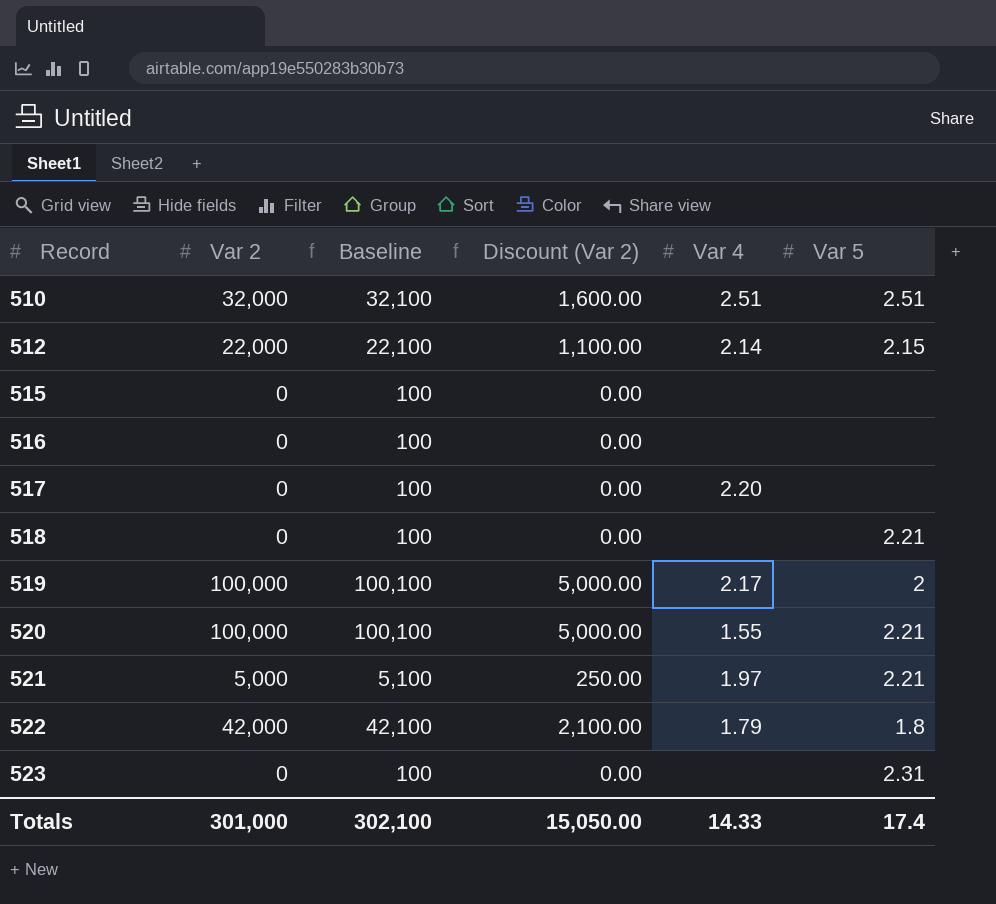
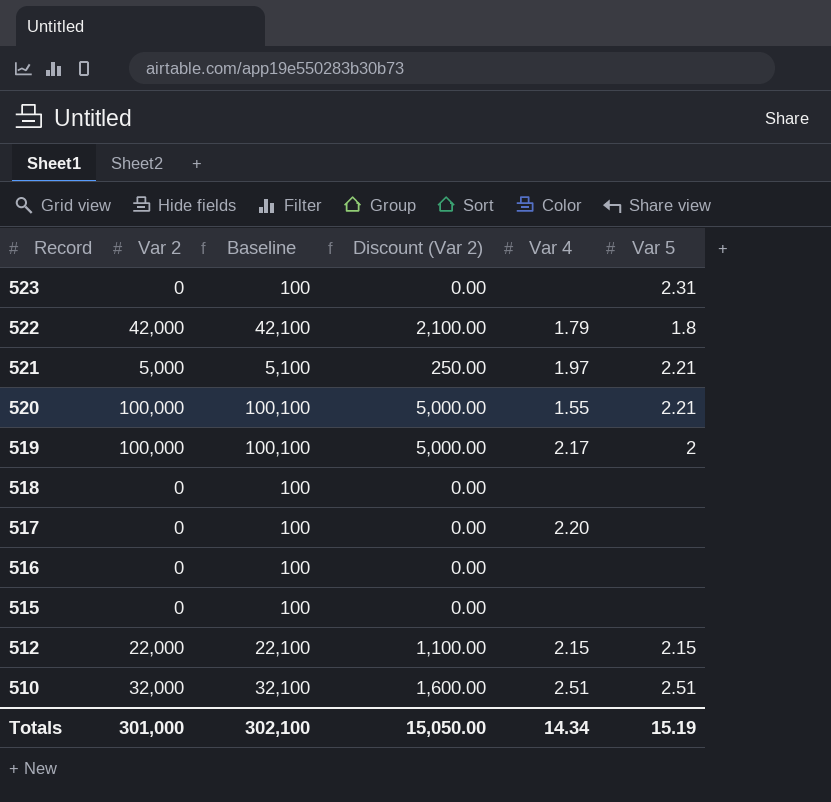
row order: Record ascending -> Record descending
518 | Var 5: 2.21 -> none
512 | Var 4: 2.14 -> 2.15
Totals | Var 4: 14.33 -> 14.34
Totals | Var 5: 17.4 -> 15.19

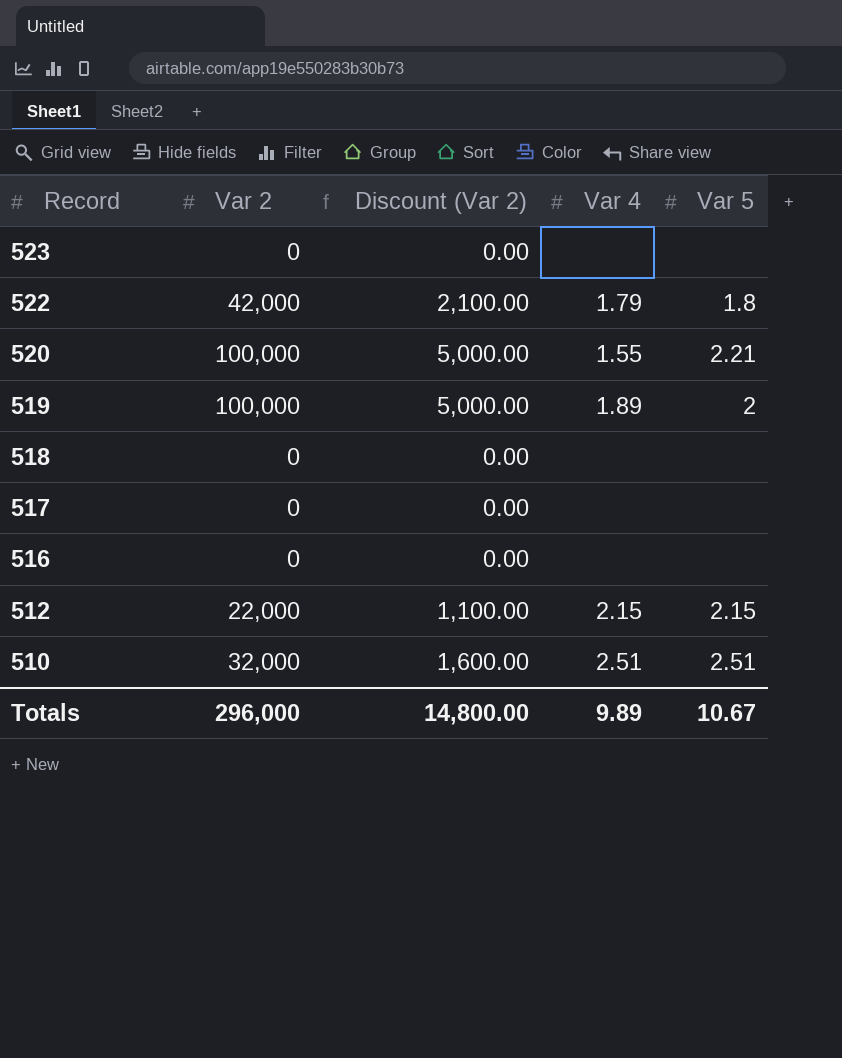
column Baseline | formula: [Var 2] + 100 -> none
row 521: 5,000 | 5,100 | 250.00 | 1.97 | 2.21 -> none
row 515: 0 | 100 | 0.00 | none | none -> none
523 | Var 5: 2.31 -> none
519 | Var 4: 2.17 -> 1.89
517 | Var 4: 2.20 -> none
Totals | Var 2: 301,000 -> 296,000
Totals | Discount (Var 2): 15,050.00 -> 14,800.00
Totals | Var 4: 14.34 -> 9.89
Totals | Var 5: 15.19 -> 10.67

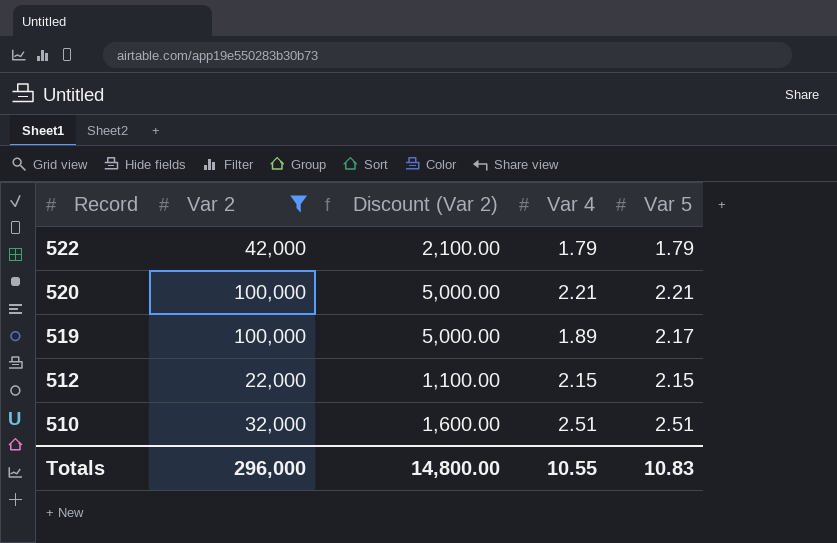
filter: none -> Var 2 != 0
522 | Var 5: 1.8 -> 1.79
520 | Var 4: 1.55 -> 2.21
519 | Var 5: 2 -> 2.17
Totals | Var 4: 9.89 -> 10.55
Totals | Var 5: 10.67 -> 10.83

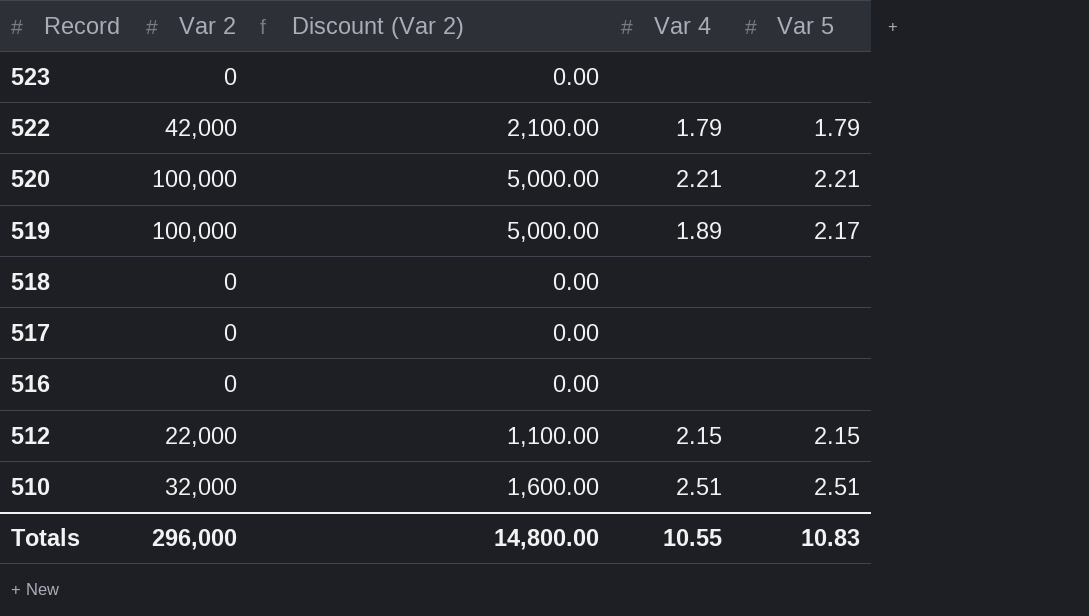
filter: Var 2 != 0 -> none

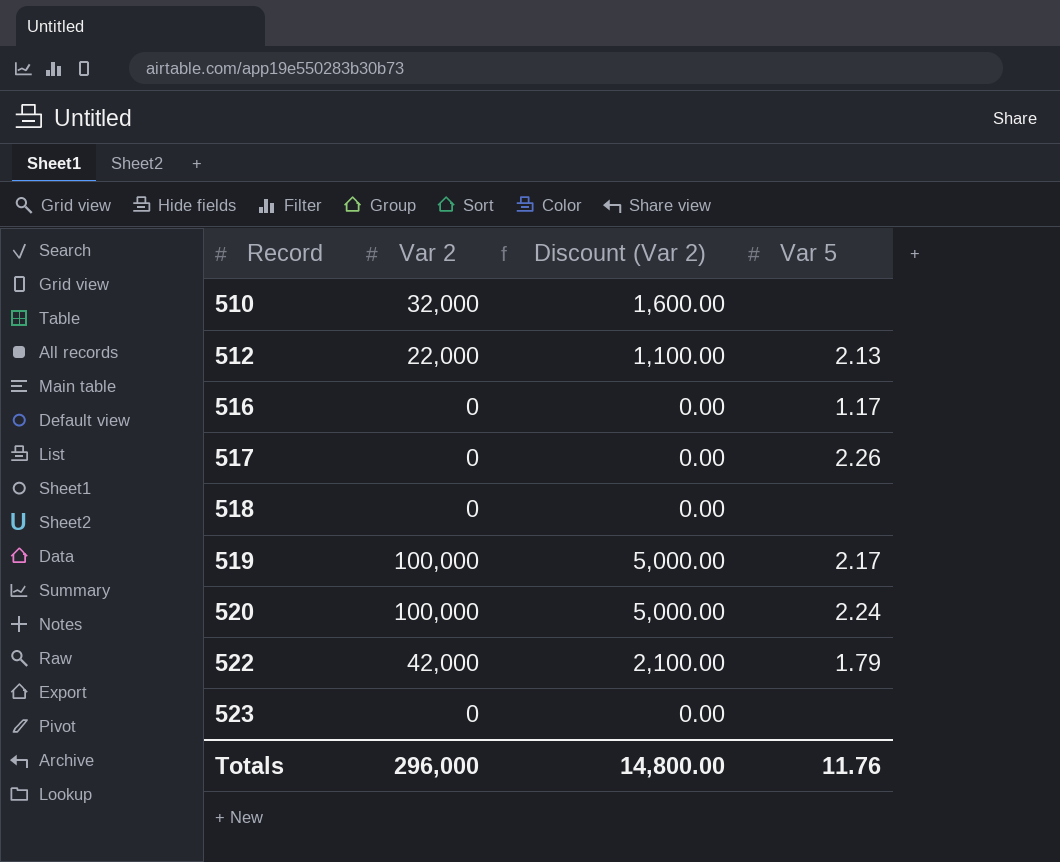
row order: Record descending -> Record ascending
column Var 4 | position: 4 -> none
510 | Var 5: 2.51 -> none
512 | Var 5: 2.15 -> 2.13
516 | Var 5: none -> 1.17
517 | Var 5: none -> 2.26
520 | Var 5: 2.21 -> 2.24
Totals | Var 5: 10.83 -> 11.76

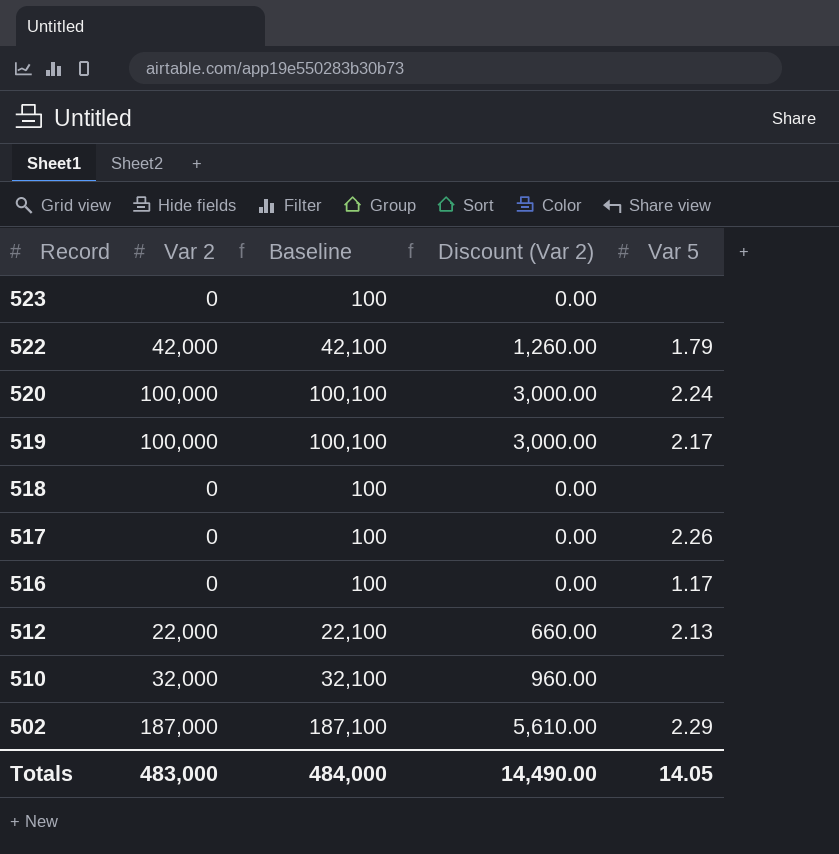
row order: Record ascending -> Record descending
column Baseline | formula: none -> [Var 2] + 100
column Discount (Var 2) | formula: [Var 2] * 0.05 -> [Var 2] * 0.03
row 502: none -> 187,000 | 187,100 | 5,610.00 | 2.29
Totals | Var 2: 296,000 -> 483,000
Totals | Discount (Var 2): 14,800.00 -> 14,490.00
Totals | Var 5: 11.76 -> 14.05

